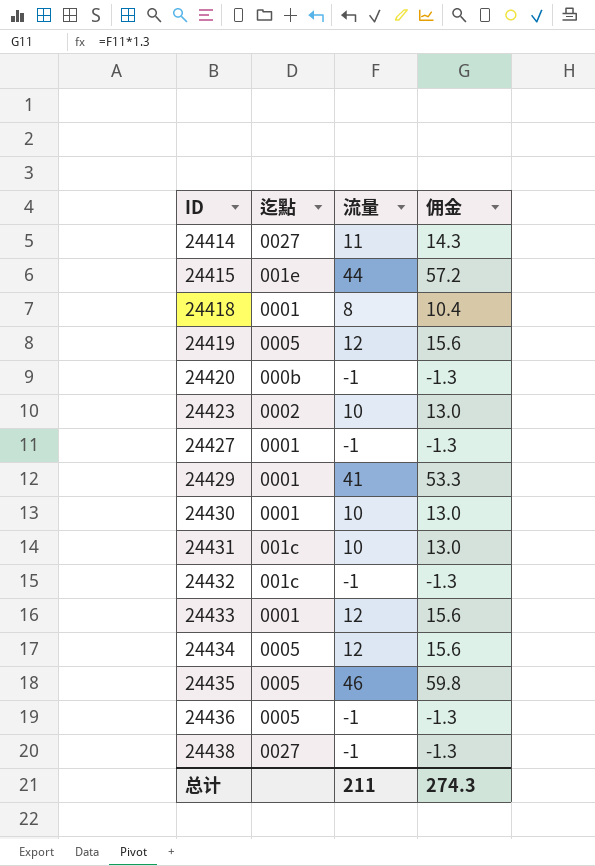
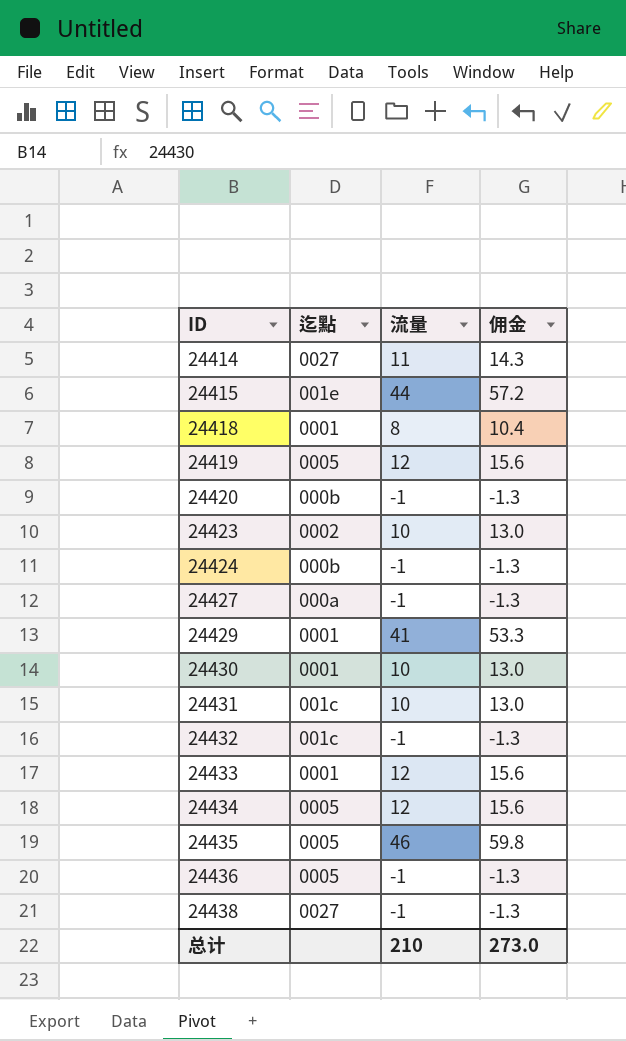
row 24424: none -> 000b | -1 | -1.3
24427 | 迄點: 0001 -> 000a
总计 | 流量: 211 -> 210
总计 | 佣金: 274.3 -> 273.0

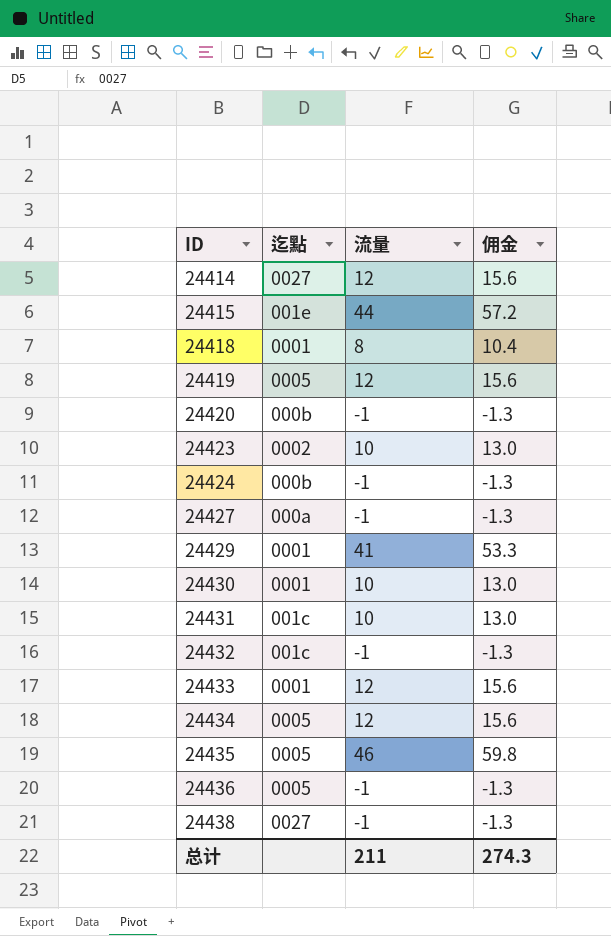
24414 | 流量: 11 -> 12
24414 | 佣金: 14.3 -> 15.6
总计 | 流量: 210 -> 211
总计 | 佣金: 273.0 -> 274.3

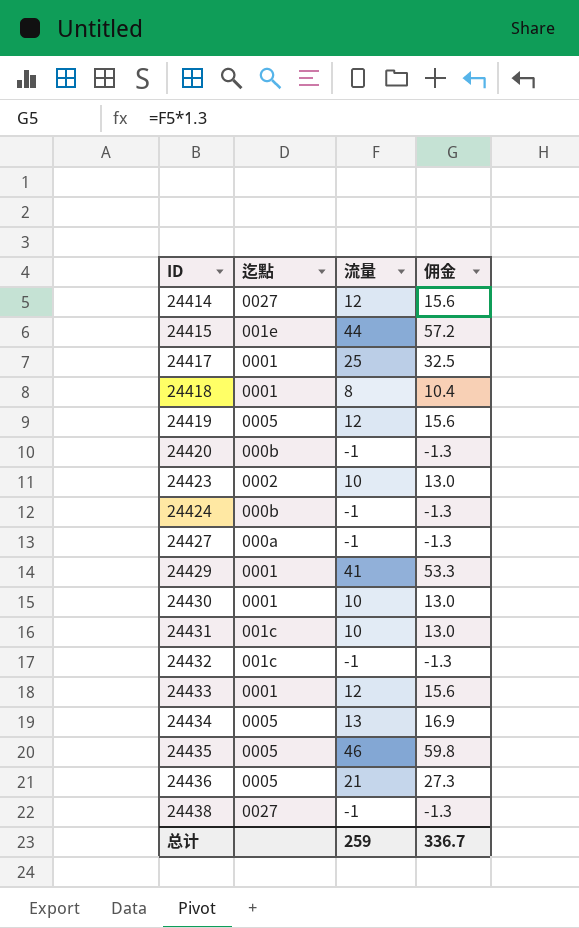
row 24417: none -> 0001 | 25 | 32.5
24434 | 流量: 12 -> 13
24434 | 佣金: 15.6 -> 16.9
24436 | 流量: -1 -> 21
24436 | 佣金: -1.3 -> 27.3
总计 | 流量: 211 -> 259
总计 | 佣金: 274.3 -> 336.7

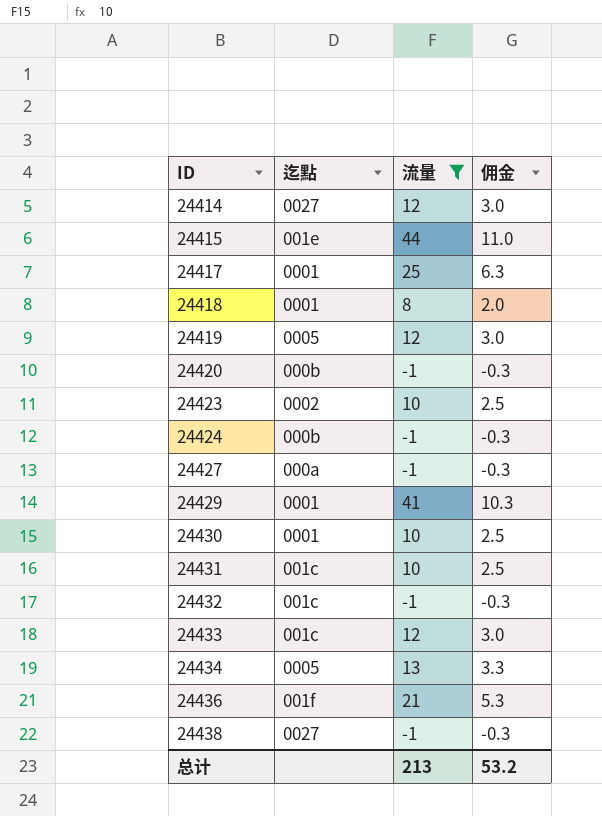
filter: none -> 流量 != 46
column 佣金 | formula: [流量] * 1.3 -> [流量] * 0.25
24433 | 迄點: 0001 -> 001c
24436 | 迄點: 0005 -> 001f
总计 | 流量: 259 -> 213
总计 | 佣金: 336.7 -> 53.2

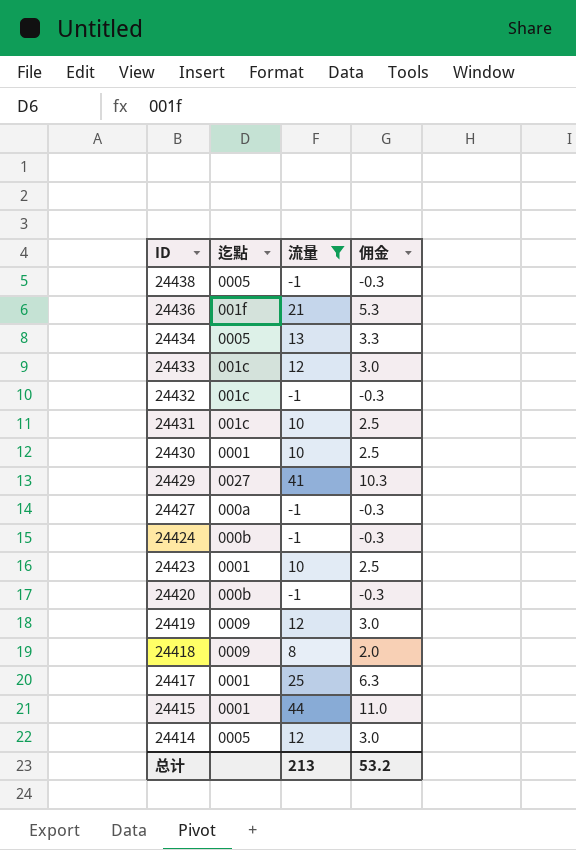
row order: ID ascending -> ID descending
24438 | 迄點: 0027 -> 0005
24429 | 迄點: 0001 -> 0027
24423 | 迄點: 0002 -> 0001
24419 | 迄點: 0005 -> 0009
24418 | 迄點: 0001 -> 0009
24415 | 迄點: 001e -> 0001
24414 | 迄點: 0027 -> 0005

